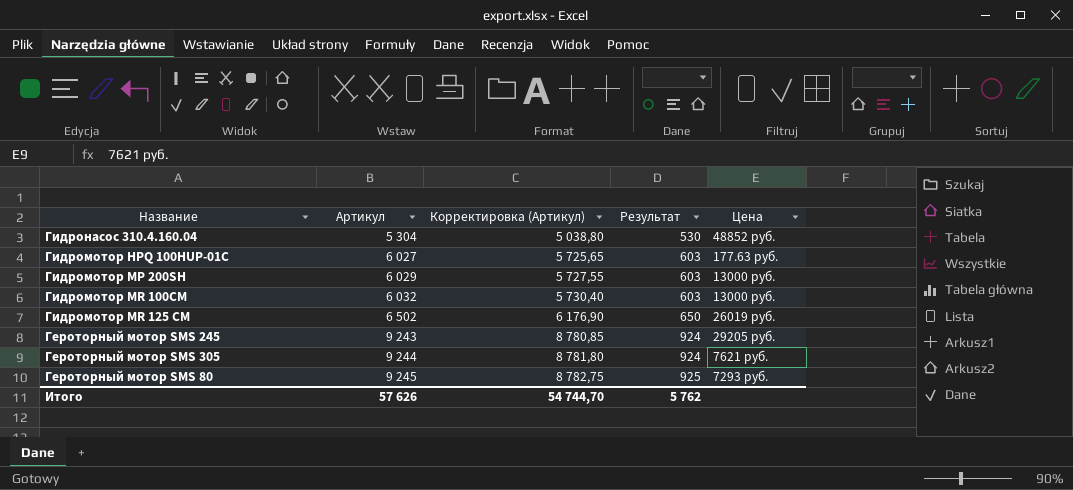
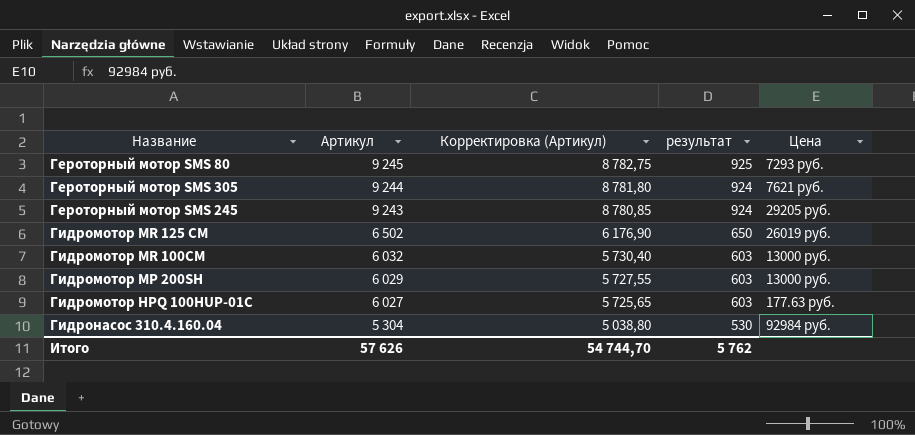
row order: Артикул ascending -> Артикул descending
column name: Результат -> результат
Гидронасос 310.4.160.04 | Цена: 48852 руб. -> 92984 руб.

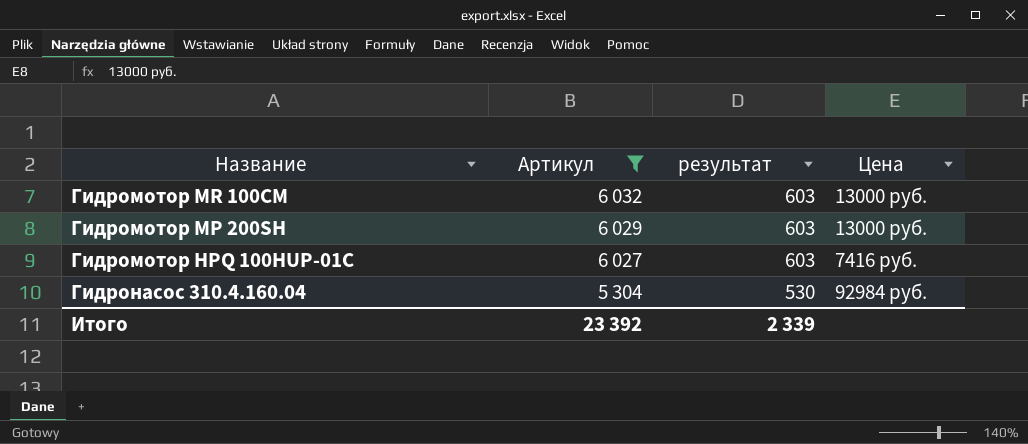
filter: none -> Артикул <= 6 032
column Корректировка (Артикул) | formula: [Артикул] * 0,95 -> none
Гидромотор HPQ 100HUP-01C | Цена: 177.63 руб. -> 7416 руб.
Итого | Артикул: 57 626 -> 23 392
Итого | результат: 5 762 -> 2 339

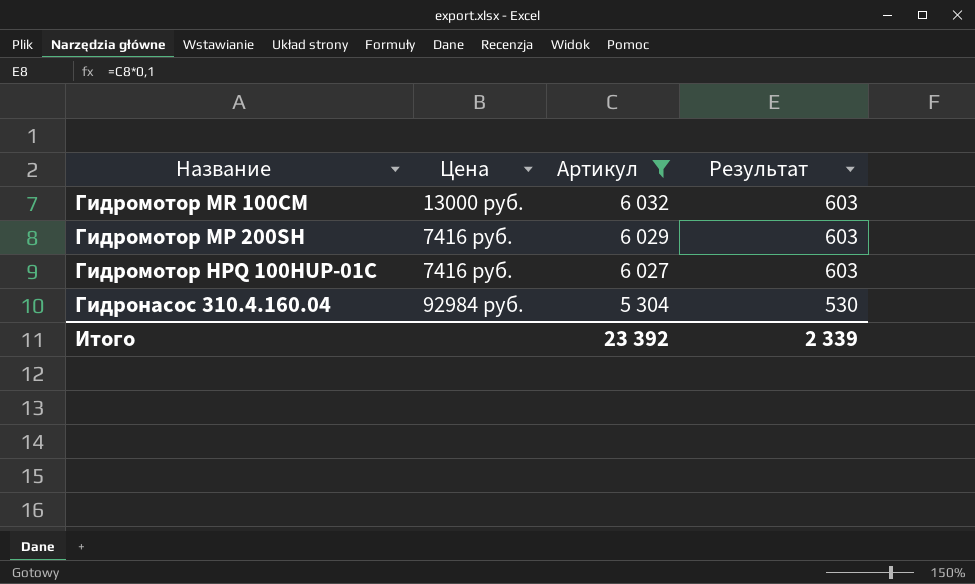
column Цена | position: 4 -> 2
column name: результат -> Результат
Гидромотор MP 200SH | Цена: 13000 руб. -> 7416 руб.

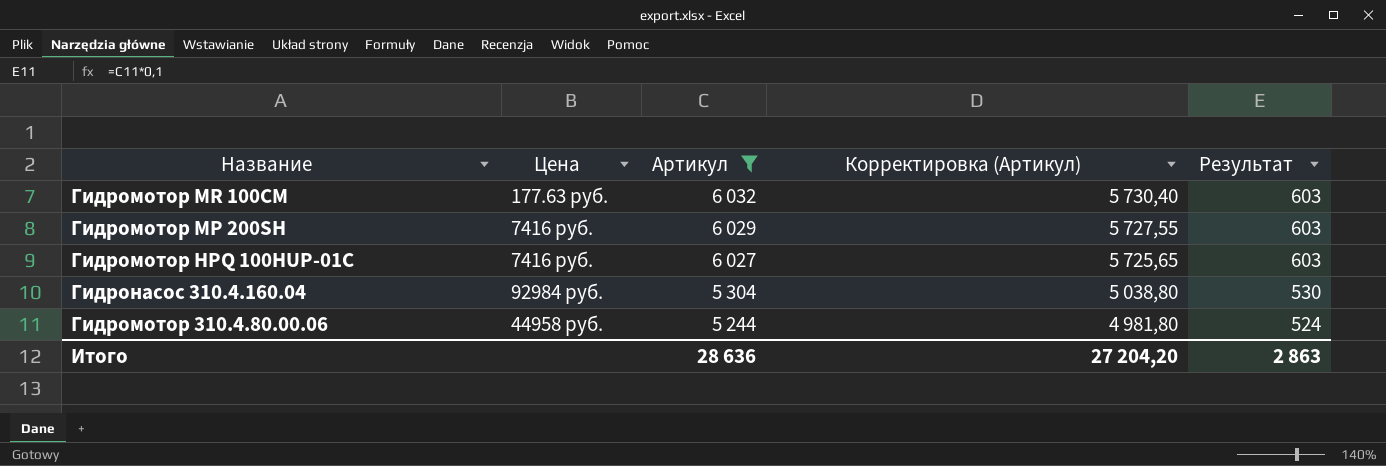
column Корректировка (Артикул) | formula: none -> [Артикул] * 0,95
Гидромотор MR 100CM | Цена: 13000 руб. -> 177.63 руб.
row Гидромотор 310.4.80.00.06: none -> 44958 руб. | 5 244 | 4 981,80 | 524
Итого | Артикул: 23 392 -> 28 636
Итого | Результат: 2 339 -> 2 863

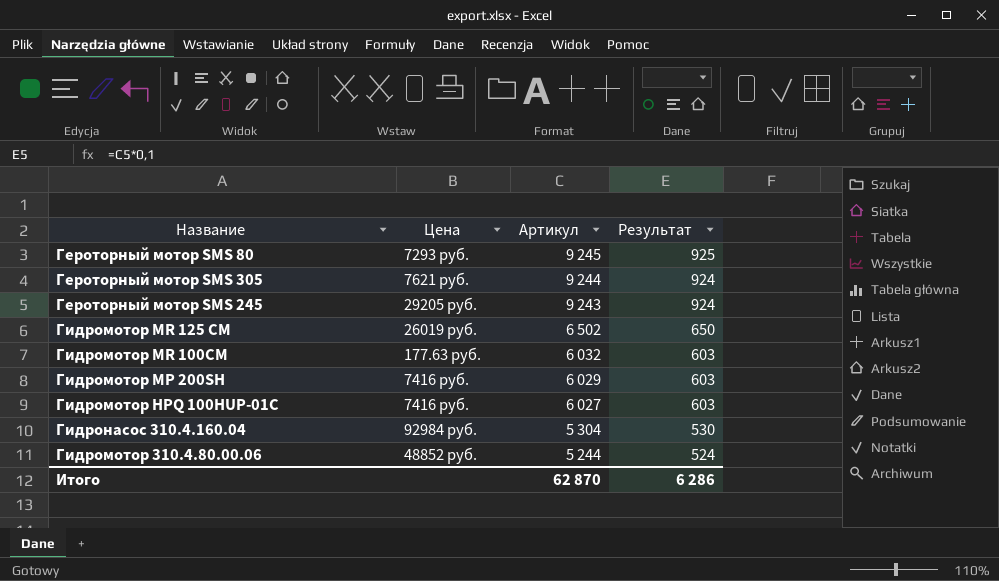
filter: Артикул <= 6 032 -> none
column Корректировка (Артикул) | formula: [Артикул] * 0,95 -> none
Гидромотор 310.4.80.00.06 | Цена: 44958 руб. -> 48852 руб.
Итого | Артикул: 28 636 -> 62 870
Итого | Результат: 2 863 -> 6 286

